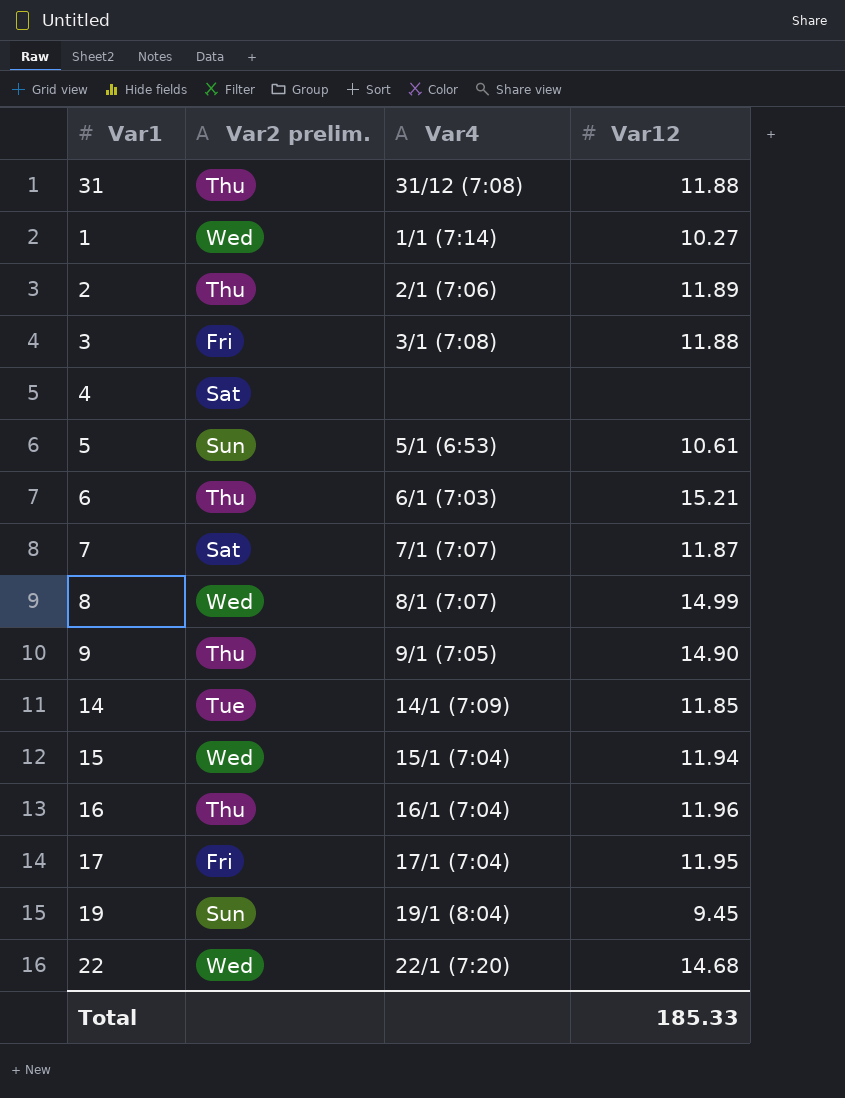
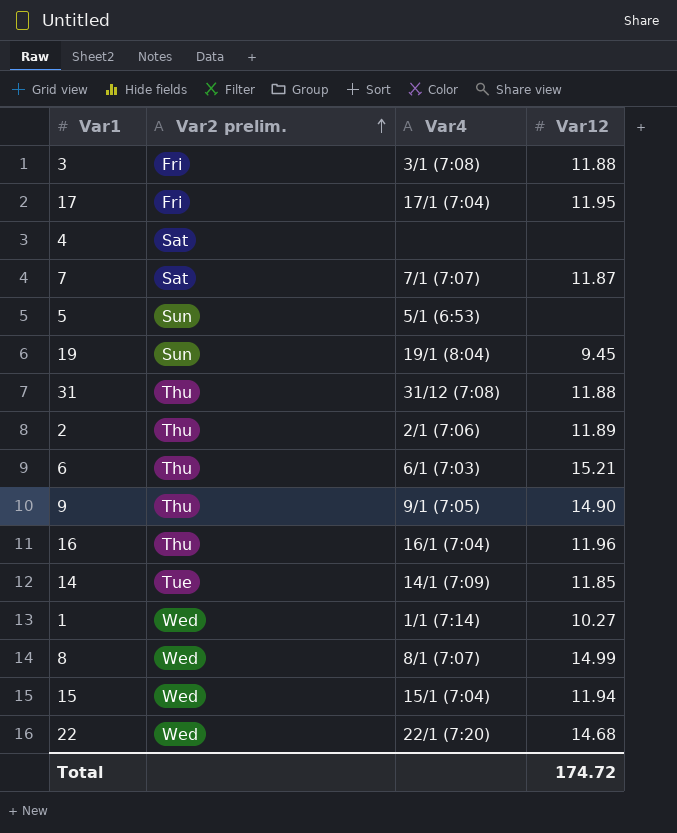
row order: none -> Var2 prelim. ascending
5 | Var12: 10.61 -> none
Total | Var12: 185.33 -> 174.72

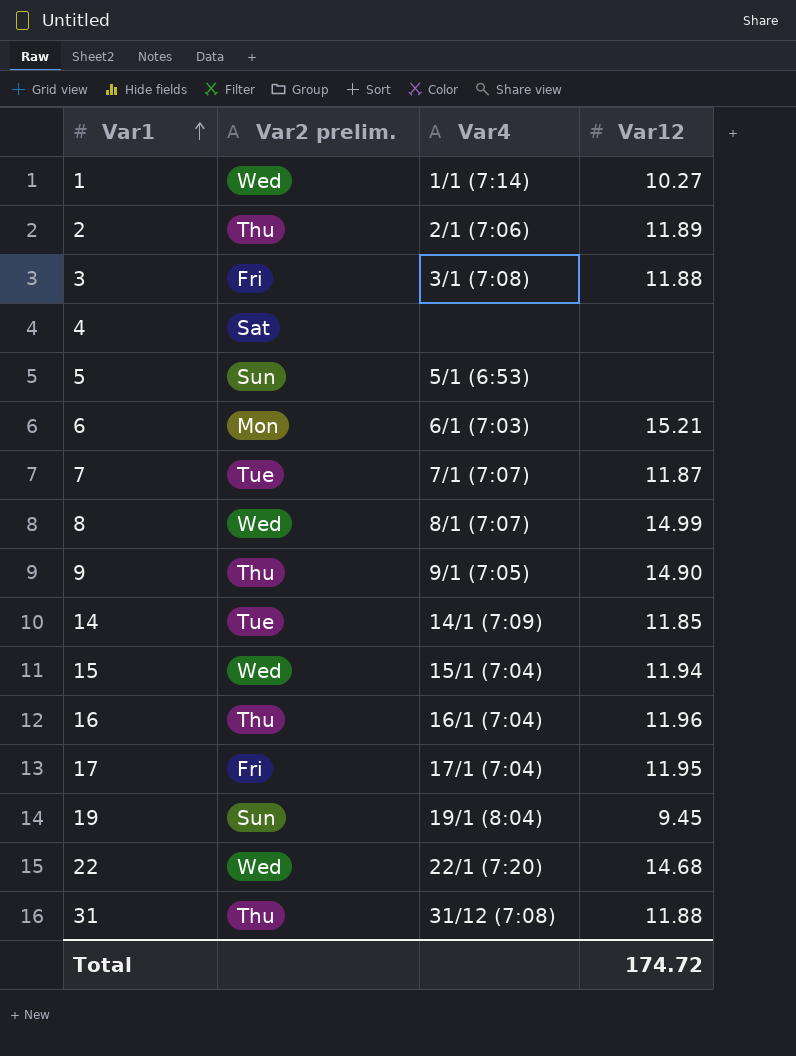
row order: Var2 prelim. ascending -> Var1 ascending
6 | Var2 prelim.: Thu -> Mon
7 | Var2 prelim.: Sat -> Tue

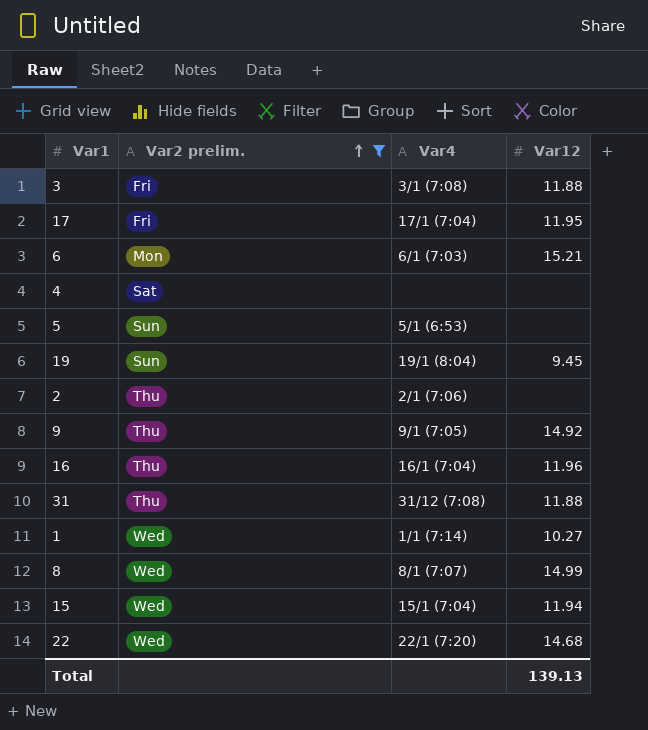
filter: none -> Var2 prelim. != Tue
row order: Var1 ascending -> Var2 prelim. ascending
2 | Var12: 11.89 -> none
9 | Var12: 14.90 -> 14.92
Total | Var12: 174.72 -> 139.13

